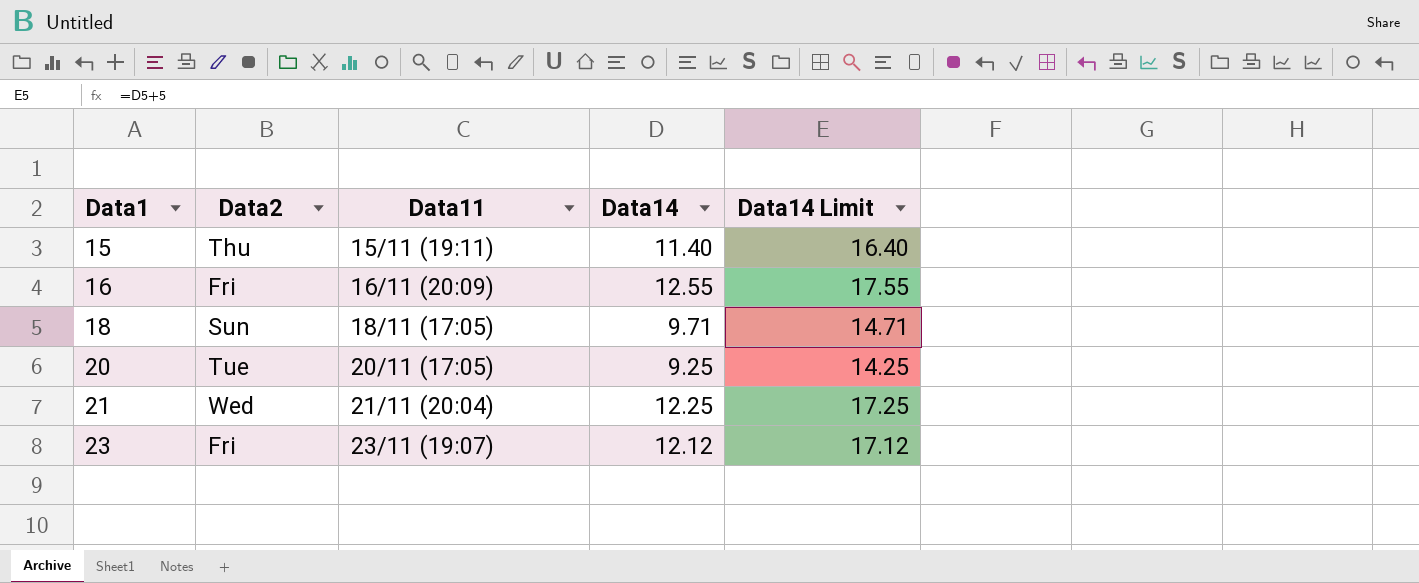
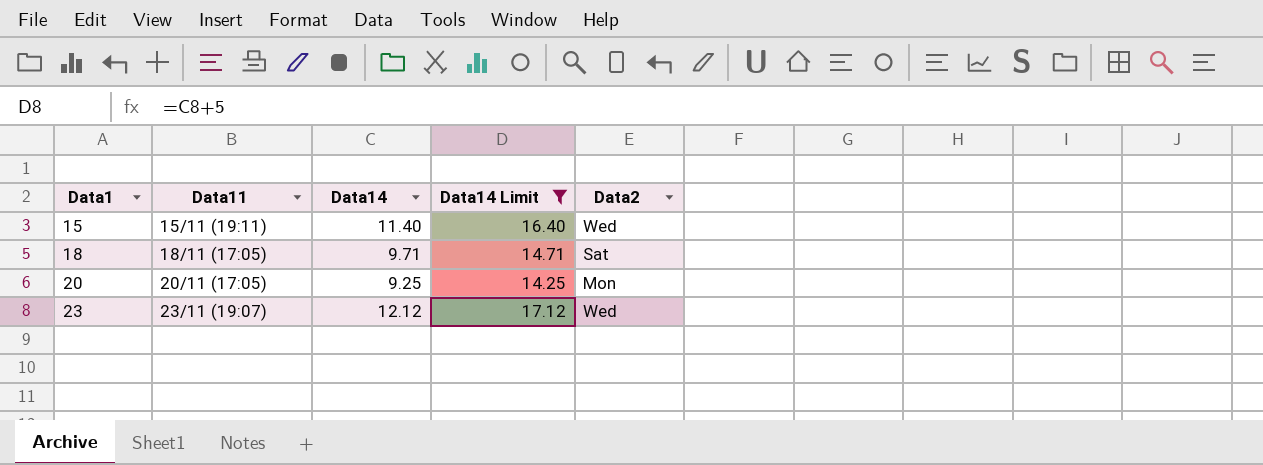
filter: none -> Data14 Limit <= 17.12
column Data2 | position: 2 -> 5
15 | Data2: Thu -> Wed
18 | Data2: Sun -> Sat
20 | Data2: Tue -> Mon
23 | Data2: Fri -> Wed

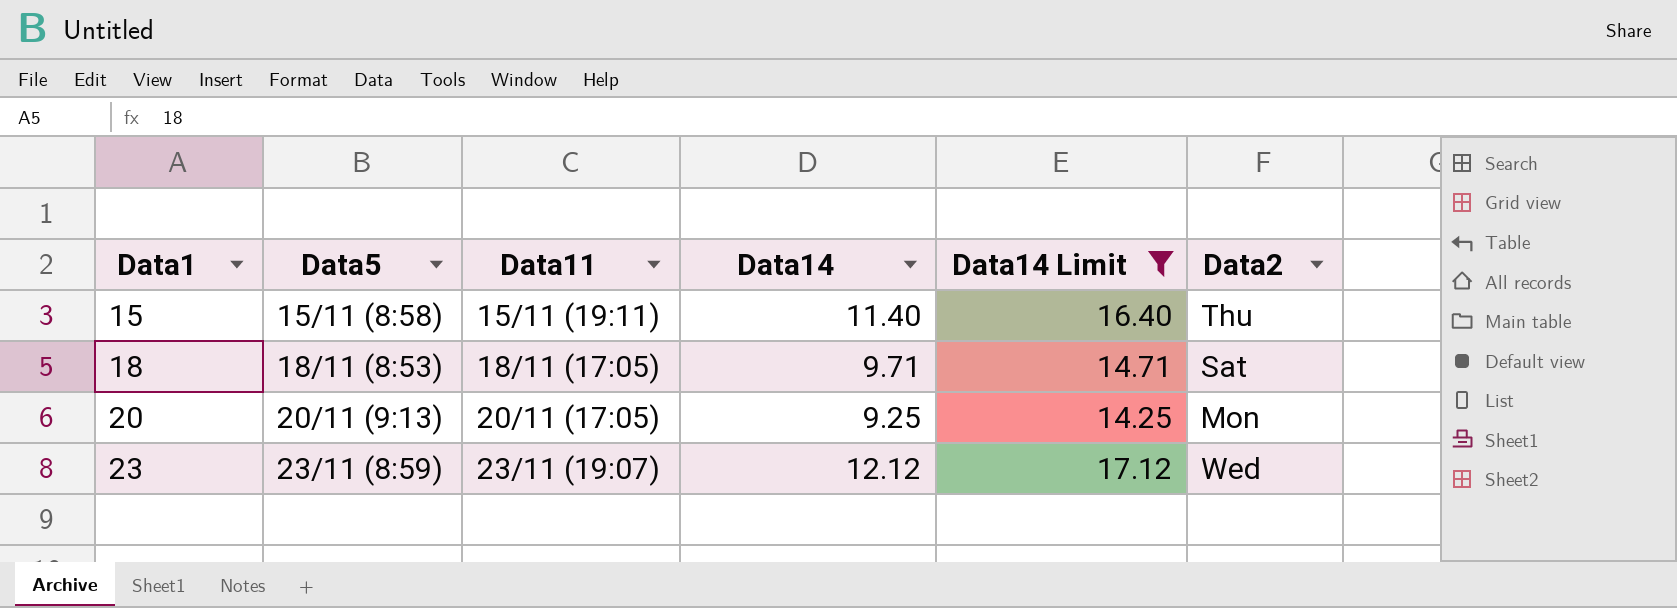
column Data5 | position: none -> 2
15 | Data2: Wed -> Thu

